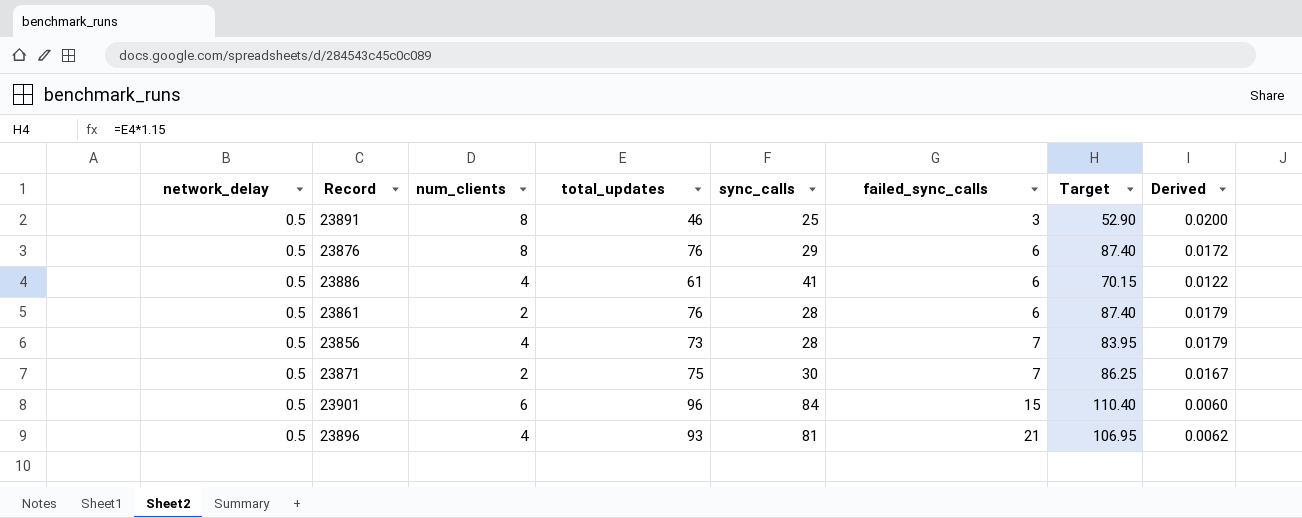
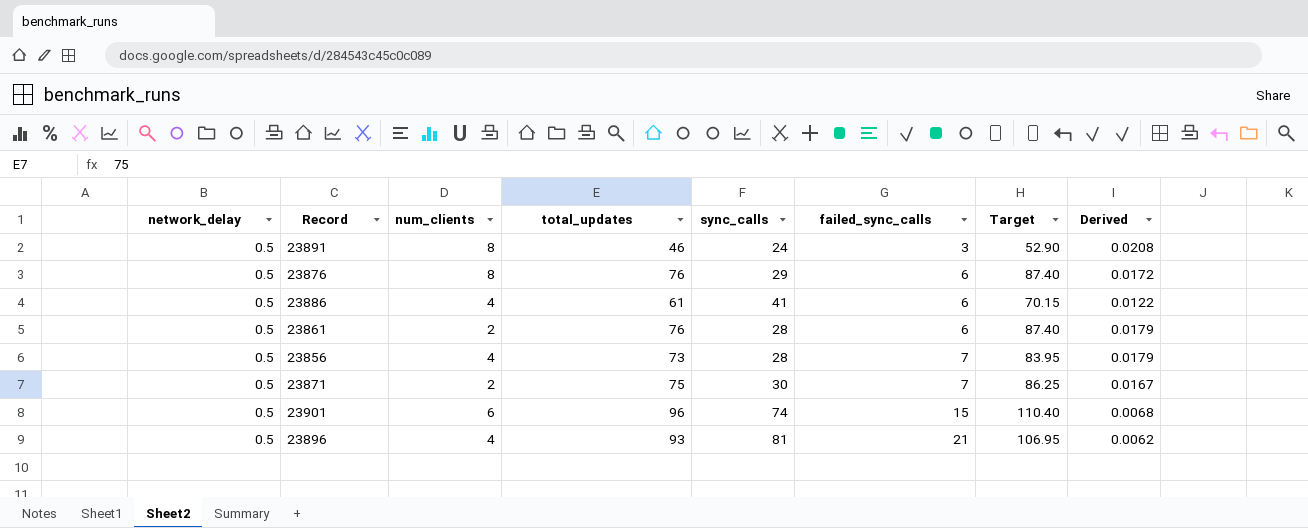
23891 | sync_calls: 25 -> 24
23891 | Derived: 0.0200 -> 0.0208
23901 | sync_calls: 84 -> 74
23901 | Derived: 0.0060 -> 0.0068

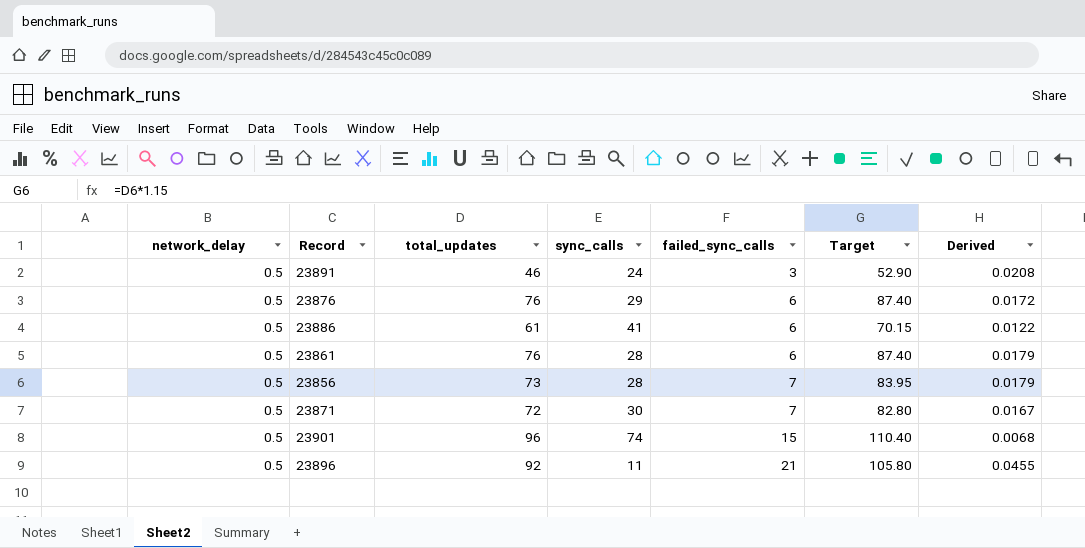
column num_clients | position: 3 -> none
23871 | total_updates: 75 -> 72
23871 | Target: 86.25 -> 82.80
23896 | total_updates: 93 -> 92
23896 | sync_calls: 81 -> 11
23896 | Target: 106.95 -> 105.80
23896 | Derived: 0.0062 -> 0.0455

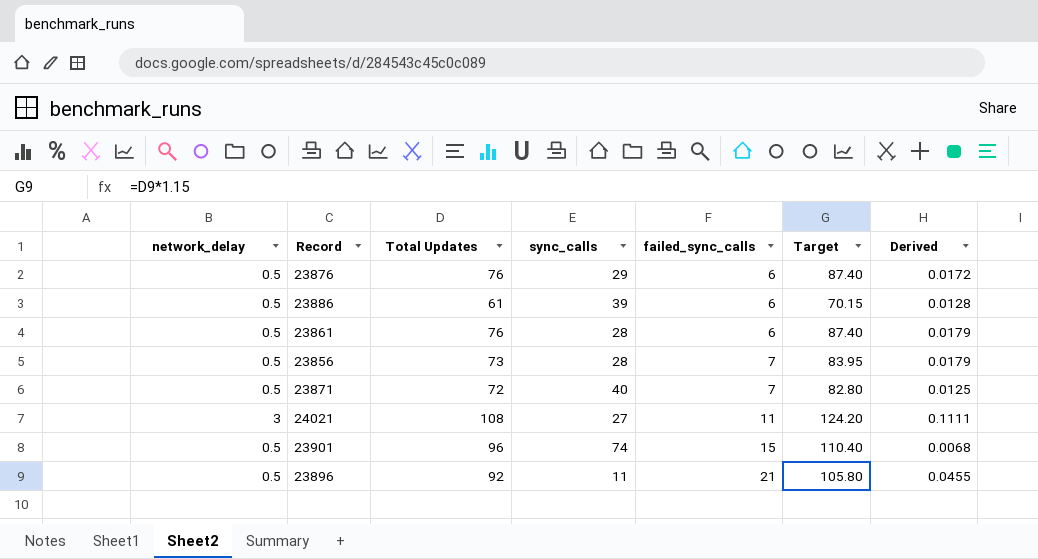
column name: total_updates -> Total Updates
row 23891: 0.5 | 46 | 24 | 3 | 52.90 | 0.0208 -> none
23886 | sync_calls: 41 -> 39
23886 | Derived: 0.0122 -> 0.0128
23871 | sync_calls: 30 -> 40
23871 | Derived: 0.0167 -> 0.0125
row 24021: none -> 3 | 108 | 27 | 11 | 124.20 | 0.1111

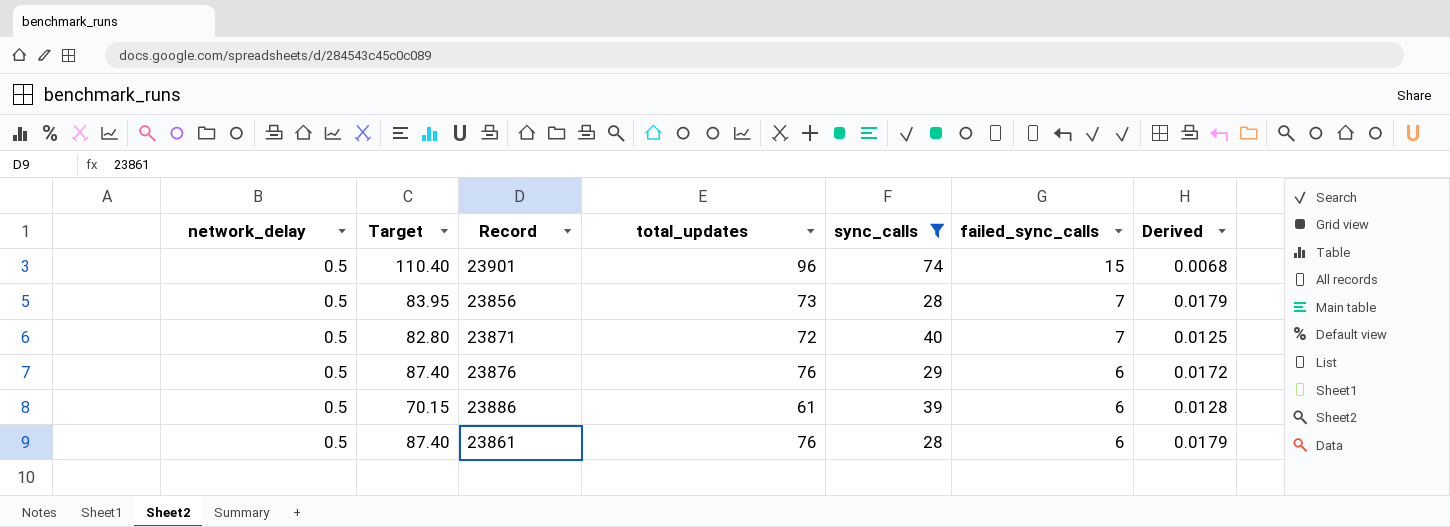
filter: none -> sync_calls >= 28
row order: failed_sync_calls ascending -> failed_sync_calls descending
column Target | position: 6 -> 2
column name: Total Updates -> total_updates

